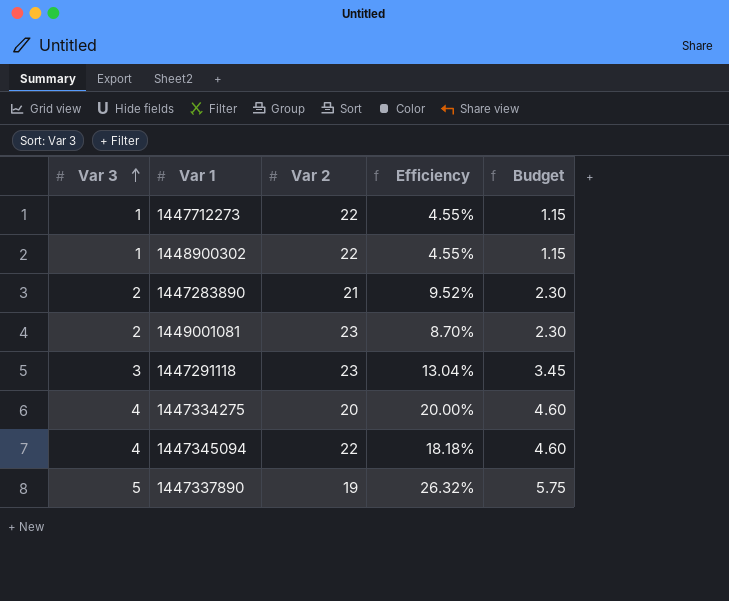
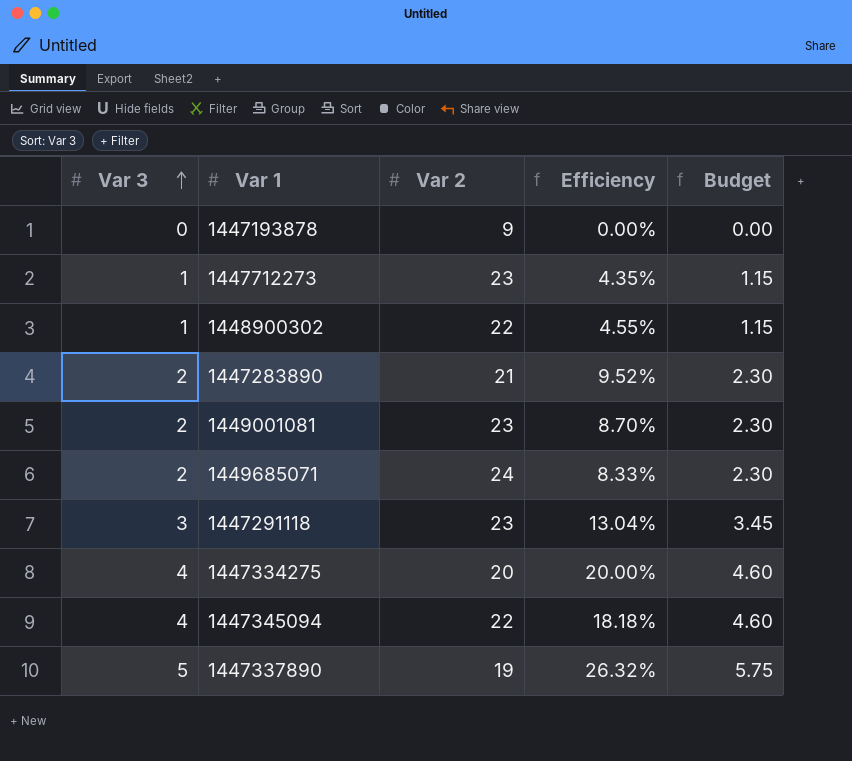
row 1447193878: none -> 0 | 9 | 0.00% | 0.00
1447712273 | Var 2: 22 -> 23
1447712273 | Efficiency: 4.55% -> 4.35%
row 1449685071: none -> 2 | 24 | 8.33% | 2.30

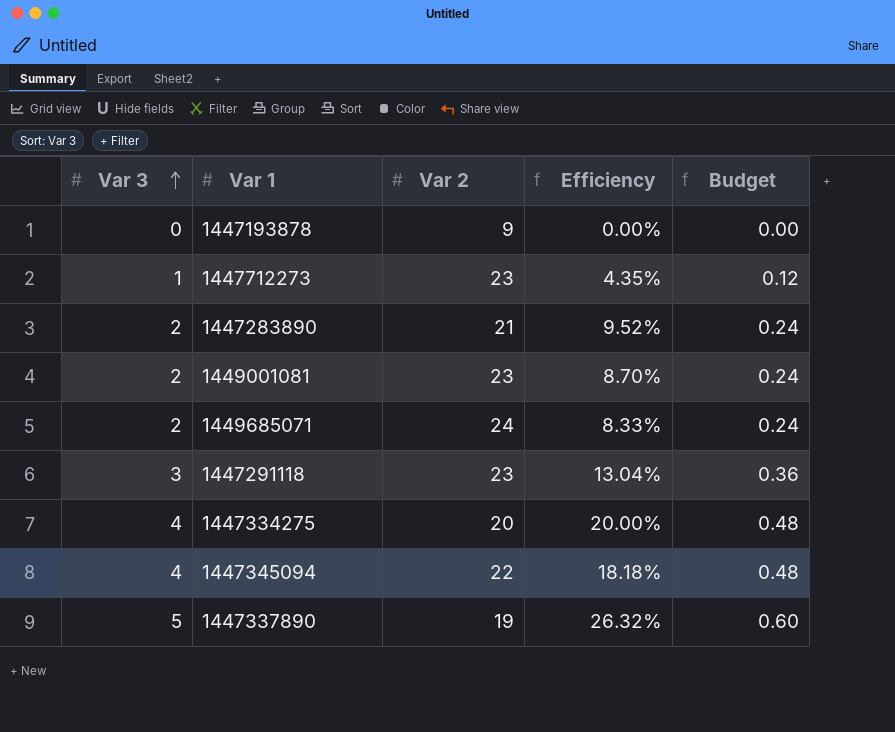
column Budget | formula: [Var 3] * 1.15 -> [Var 3] * 0.12
row 1448900302: 1 | 22 | 4.55% | 1.15 -> none

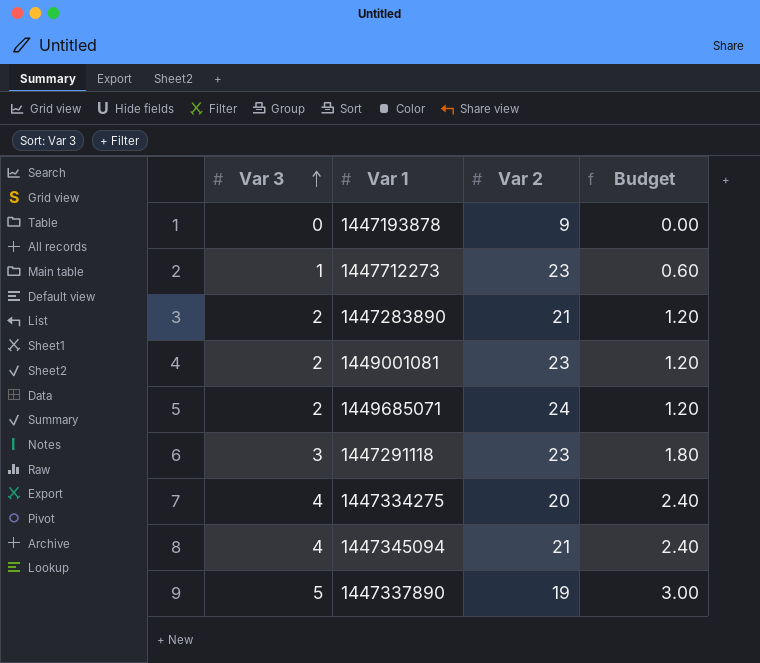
column Efficiency | formula: [Var 3] / [Var 2] -> none
column Budget | formula: [Var 3] * 0.12 -> [Var 3] * 0.6
1447345094 | Var 2: 22 -> 21

